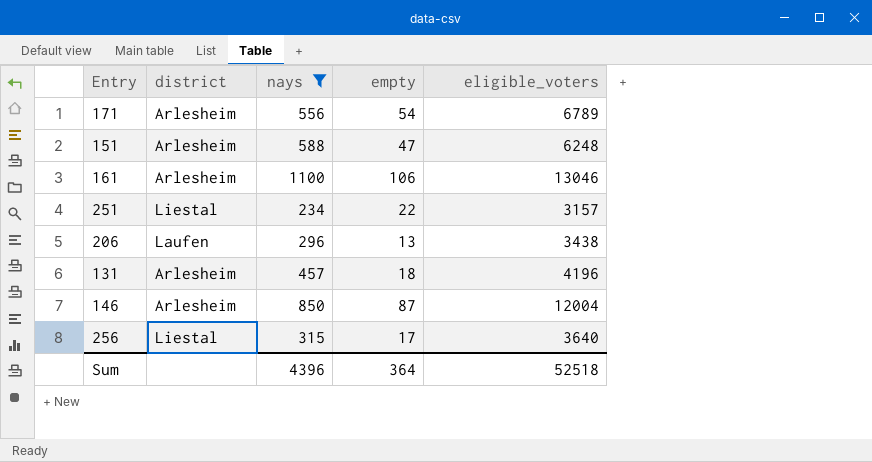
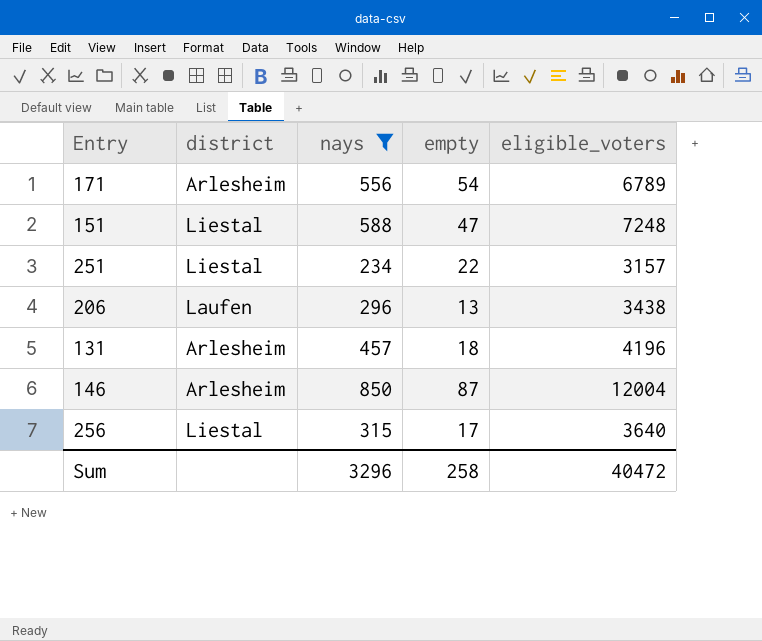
row 161: Arlesheim | 1100 | 106 | 13046 -> none
151 | district: Arlesheim -> Liestal
151 | eligible_voters: 6248 -> 7248
Sum | nays: 4396 -> 3296
Sum | empty: 364 -> 258
Sum | eligible_voters: 52518 -> 40472

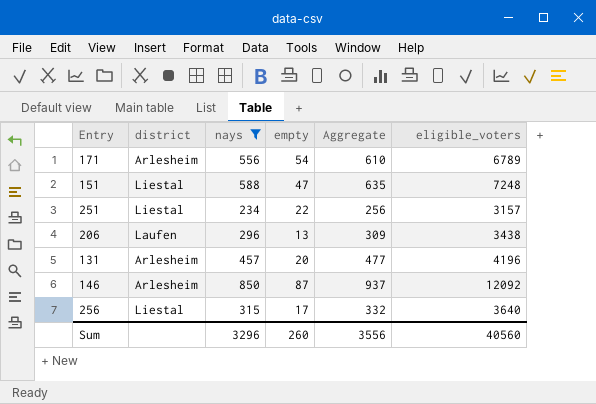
column Aggregate | formula: none -> [nays] + [empty]
131 | empty: 18 -> 20
146 | eligible_voters: 12004 -> 12092
Sum | empty: 258 -> 260
Sum | eligible_voters: 40472 -> 40560

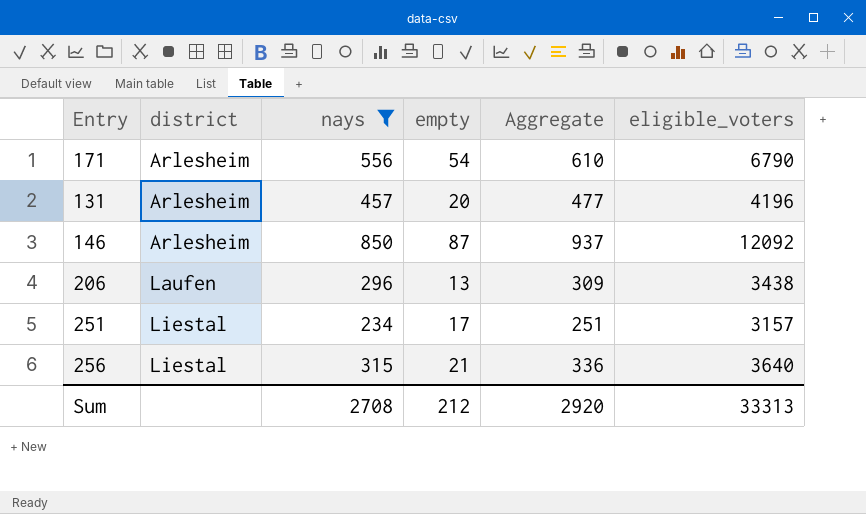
row order: none -> district ascending
row 151: Liestal | 588 | 47 | 635 | 7248 -> none
171 | eligible_voters: 6789 -> 6790
251 | empty: 22 -> 17
251 | Aggregate: 256 -> 251
256 | empty: 17 -> 21
256 | Aggregate: 332 -> 336
Sum | nays: 3296 -> 2708
Sum | empty: 260 -> 212
Sum | Aggregate: 3556 -> 2920
Sum | eligible_voters: 40560 -> 33313

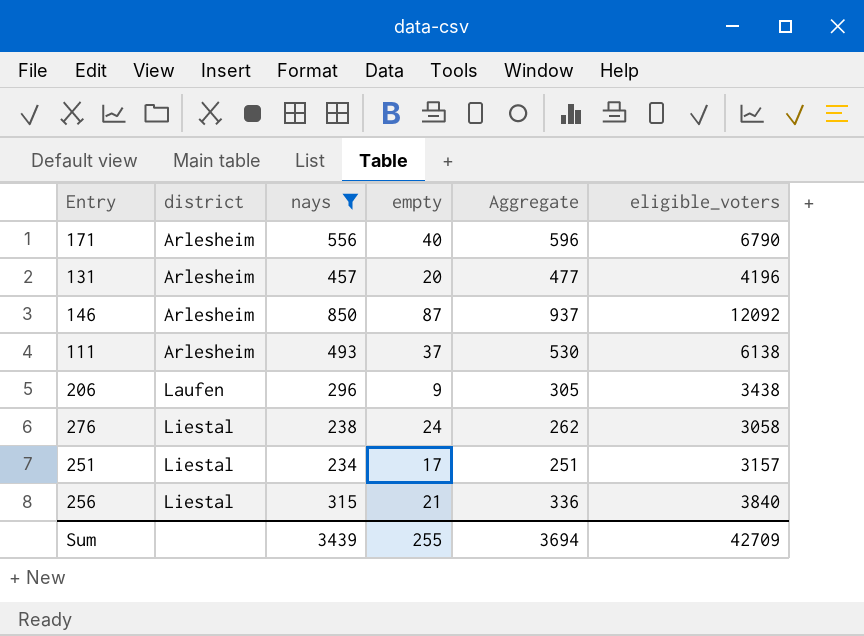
171 | empty: 54 -> 40
171 | Aggregate: 610 -> 596
row 111: none -> Arlesheim | 493 | 37 | 530 | 6138
206 | empty: 13 -> 9
206 | Aggregate: 309 -> 305
row 276: none -> Liestal | 238 | 24 | 262 | 3058
256 | eligible_voters: 3640 -> 3840
Sum | nays: 2708 -> 3439
Sum | empty: 212 -> 255
Sum | Aggregate: 2920 -> 3694
Sum | eligible_voters: 33313 -> 42709

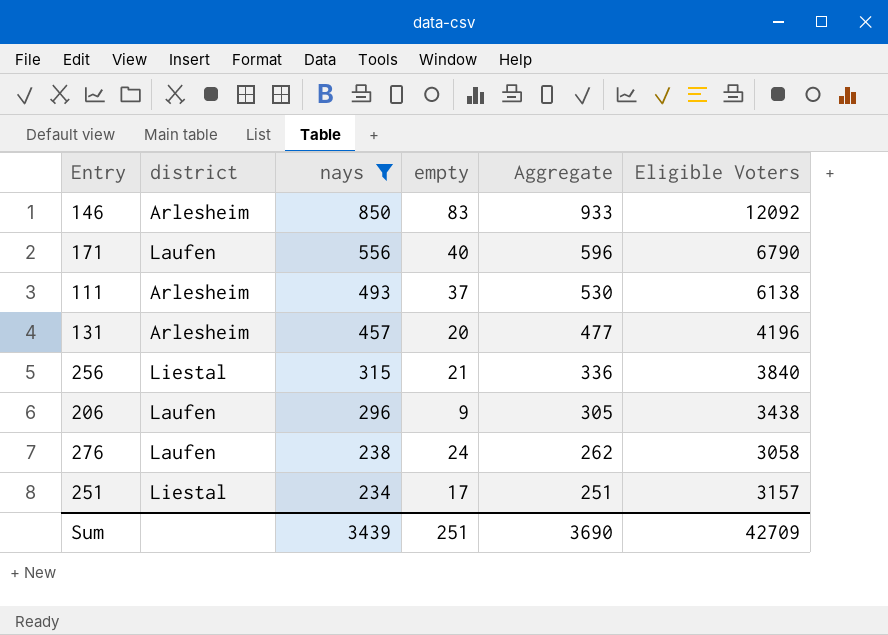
row order: district ascending -> nays descending
column name: eligible_voters -> Eligible Voters
146 | empty: 87 -> 83
146 | Aggregate: 937 -> 933
171 | district: Arlesheim -> Laufen
276 | district: Liestal -> Laufen
Sum | empty: 255 -> 251
Sum | Aggregate: 3694 -> 3690

